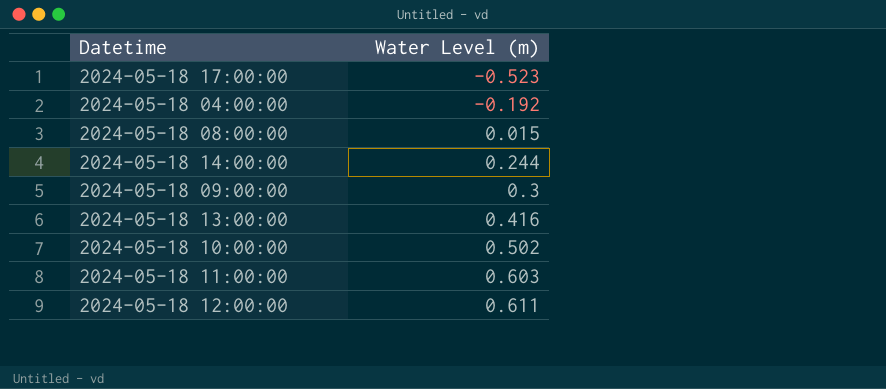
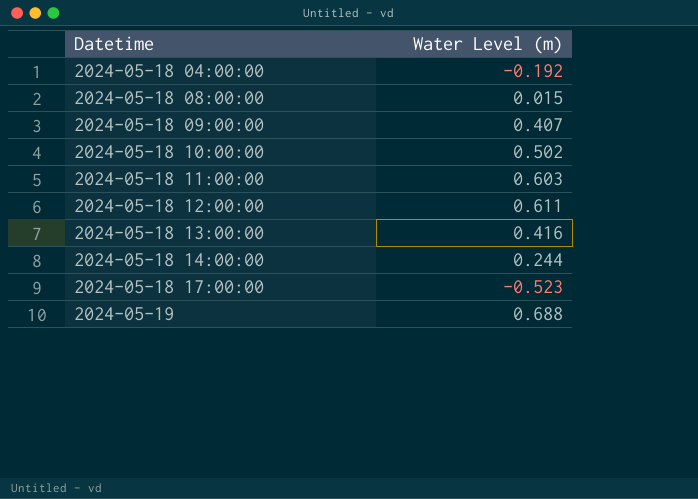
row order: Water Level (m) ascending -> Datetime ascending
2024-05-18 09:00:00 | Water Level (m): 0.3 -> 0.407
row 2024-05-19: none -> 0.688

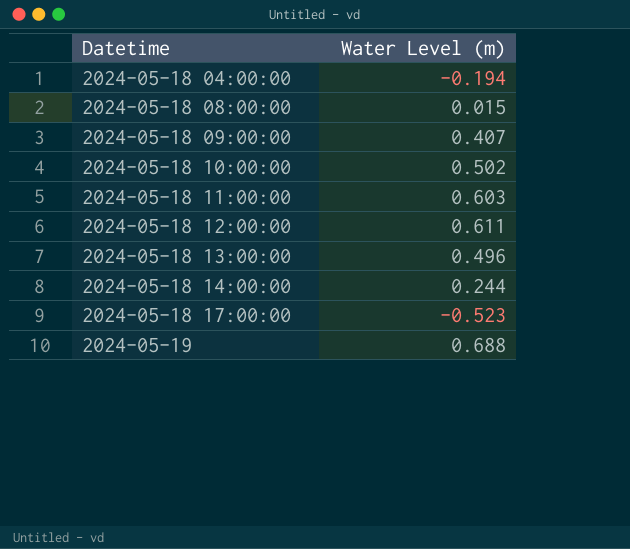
2024-05-18 04:00:00 | Water Level (m): -0.192 -> -0.194
2024-05-18 13:00:00 | Water Level (m): 0.416 -> 0.496

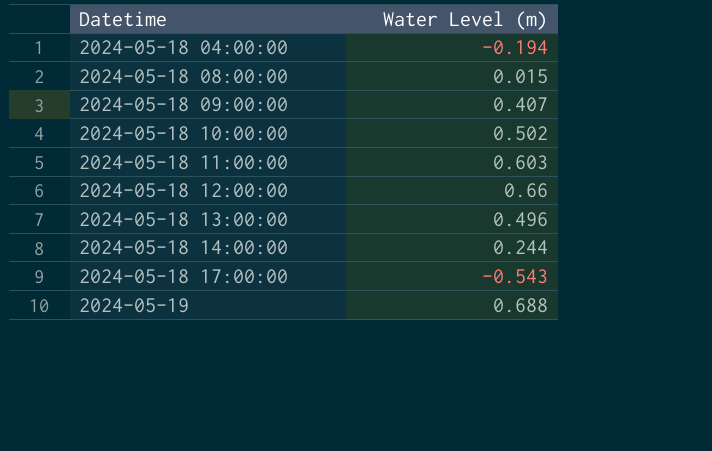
2024-05-18 12:00:00 | Water Level (m): 0.611 -> 0.66
2024-05-18 17:00:00 | Water Level (m): -0.523 -> -0.543

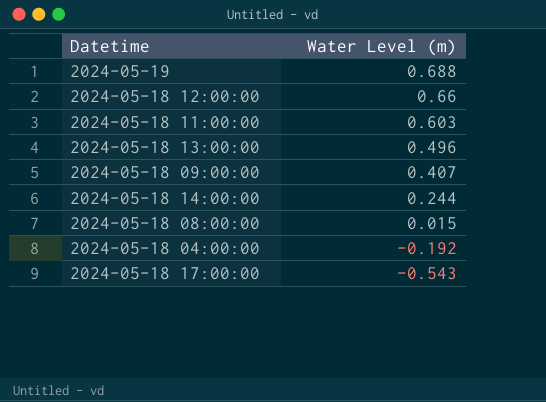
row order: Datetime ascending -> Water Level (m) descending
row 2024-05-18 10:00:00: 0.502 -> none
2024-05-18 04:00:00 | Water Level (m): -0.194 -> -0.192

